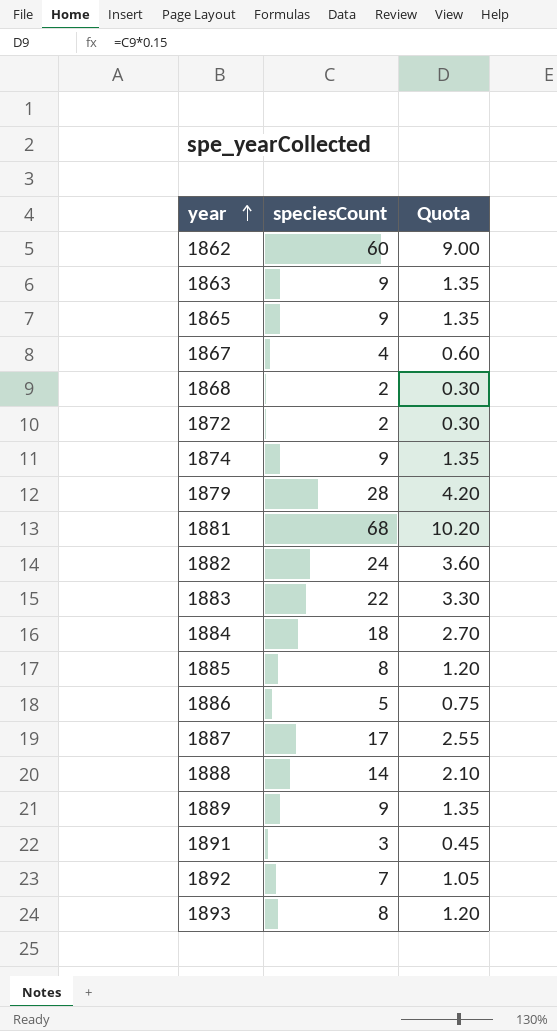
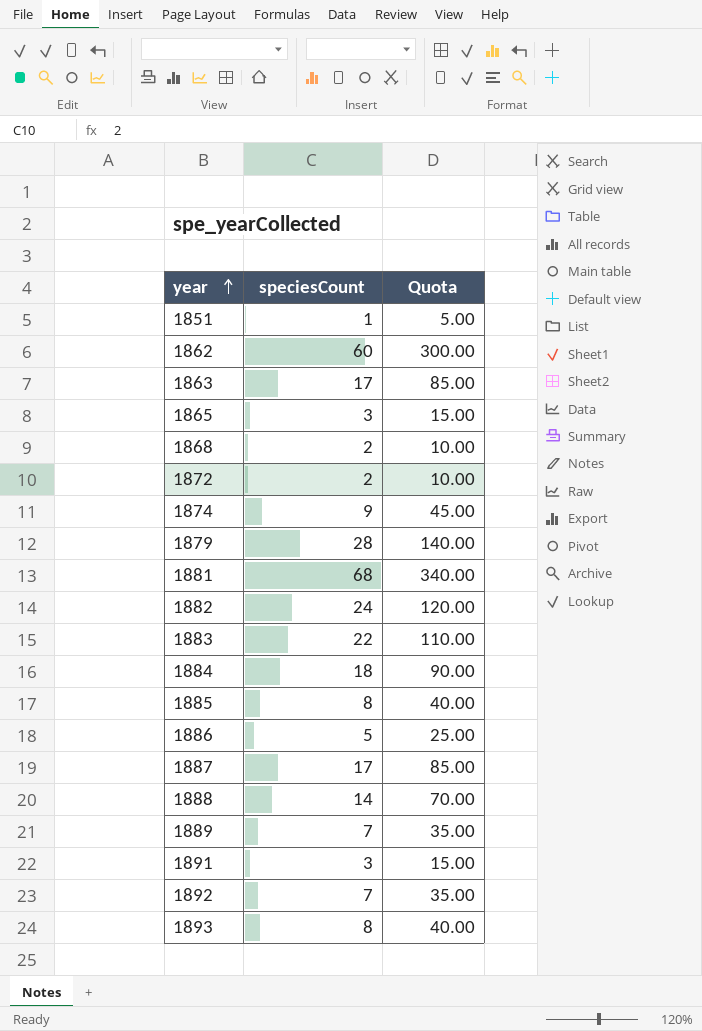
column Quota | formula: [speciesCount] * 0.15 -> [speciesCount] * 5
row 1867: 4 | 0.60 -> none
row 1851: none -> 1 | 5.00
1863 | speciesCount: 9 -> 17
1865 | speciesCount: 9 -> 3
1889 | speciesCount: 9 -> 7

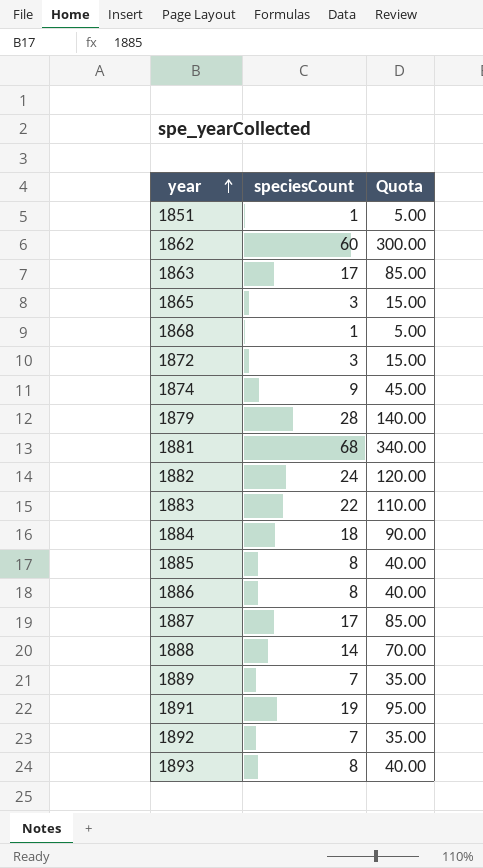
1868 | speciesCount: 2 -> 1
1868 | Quota: 10.00 -> 5.00
1872 | speciesCount: 2 -> 3
1872 | Quota: 10.00 -> 15.00
1886 | speciesCount: 5 -> 8
1886 | Quota: 25.00 -> 40.00
1891 | speciesCount: 3 -> 19
1891 | Quota: 15.00 -> 95.00

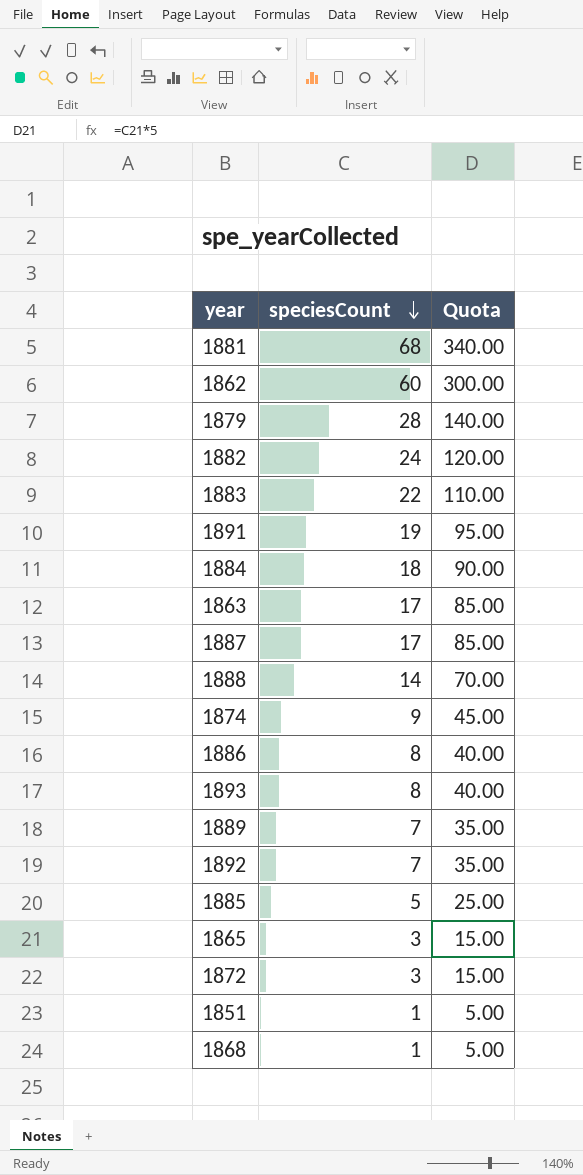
row order: year ascending -> speciesCount descending
1885 | speciesCount: 8 -> 5
1885 | Quota: 40.00 -> 25.00

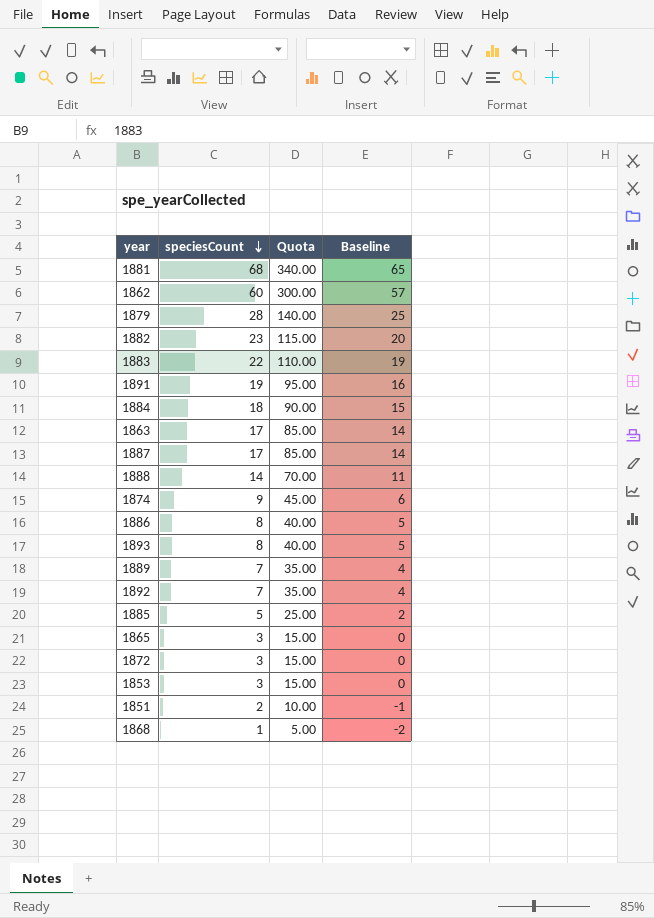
column Baseline | formula: none -> [speciesCount] - 3
1882 | speciesCount: 24 -> 23
1882 | Quota: 120.00 -> 115.00
row 1853: none -> 3 | 15.00 | 0
1851 | speciesCount: 1 -> 2
1851 | Quota: 5.00 -> 10.00

